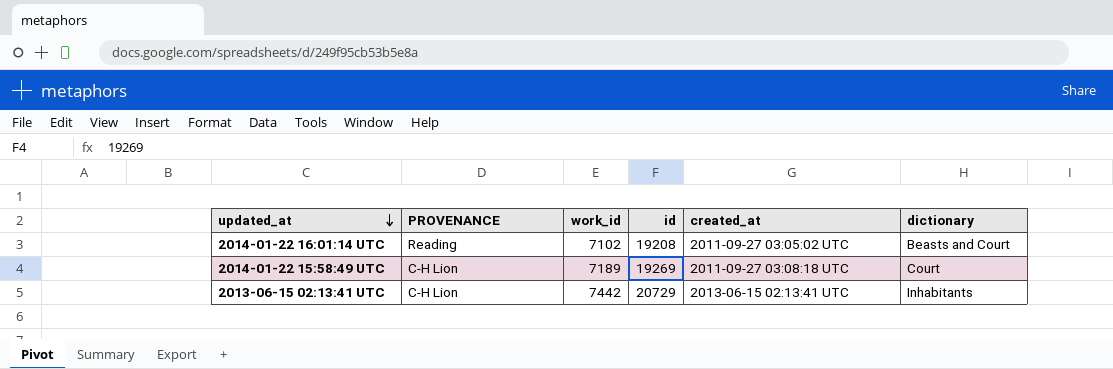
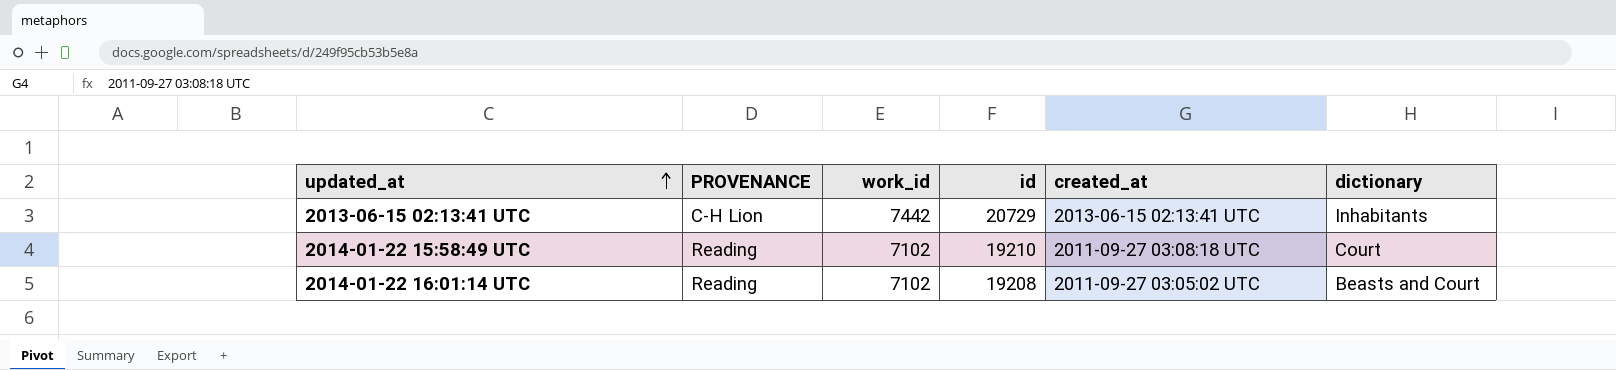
row order: updated_at descending -> updated_at ascending
2014-01-22 15:58:49 UTC | PROVENANCE: C-H Lion -> Reading
2014-01-22 15:58:49 UTC | work_id: 7189 -> 7102
2014-01-22 15:58:49 UTC | id: 19269 -> 19210

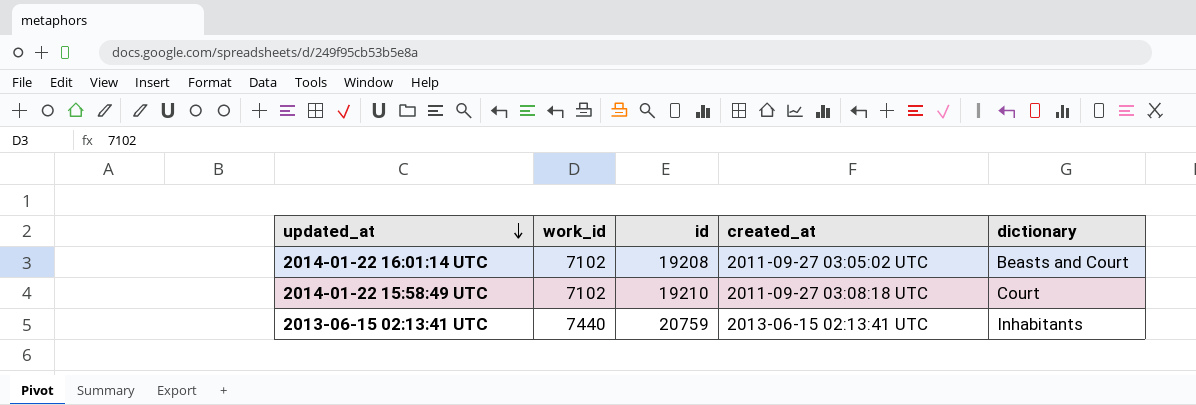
row order: updated_at ascending -> updated_at descending
column PROVENANCE | position: 2 -> none
2013-06-15 02:13:41 UTC | work_id: 7442 -> 7440
2013-06-15 02:13:41 UTC | id: 20729 -> 20759

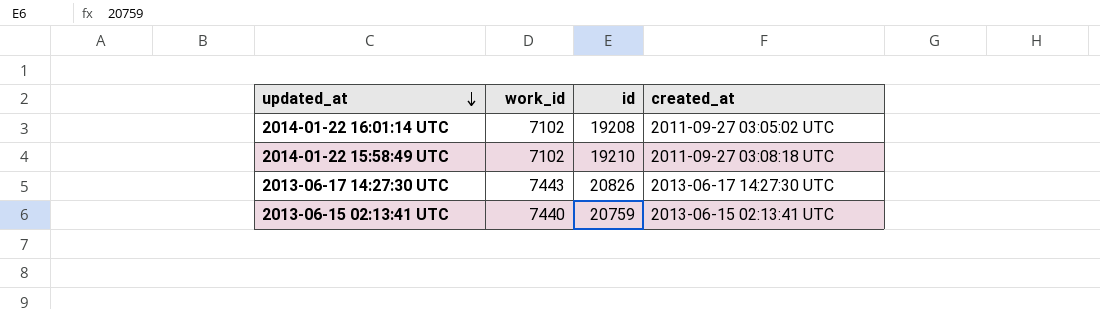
column dictionary | position: 5 -> none
row 2013-06-17 14:27:30 UTC: none -> 7443 | 20826 | 2013-06-17 14:27:30 UTC

